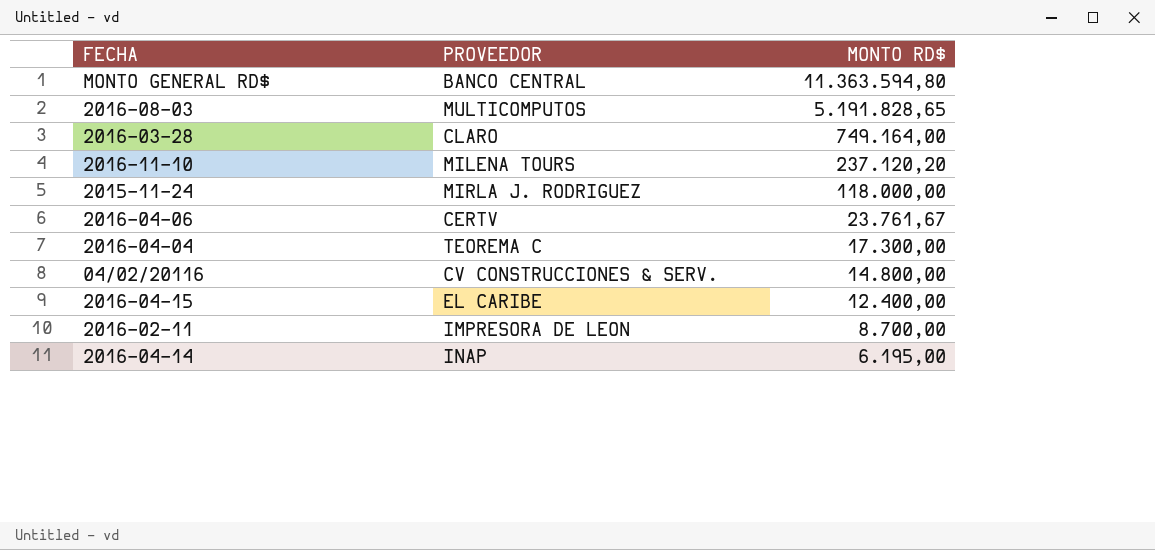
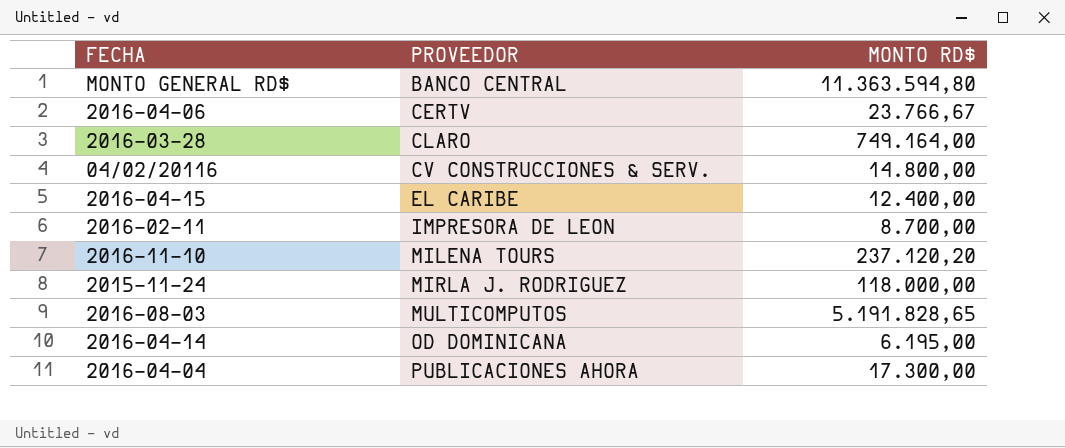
row order: MONTO RD$ descending -> PROVEEDOR ascending
2016-04-06 | MONTO RD$: 23.761,67 -> 23.766,67
2016-04-14 | PROVEEDOR: INAP -> OD DOMINICANA
2016-04-04 | PROVEEDOR: TEOREMA C -> PUBLICACIONES AHORA

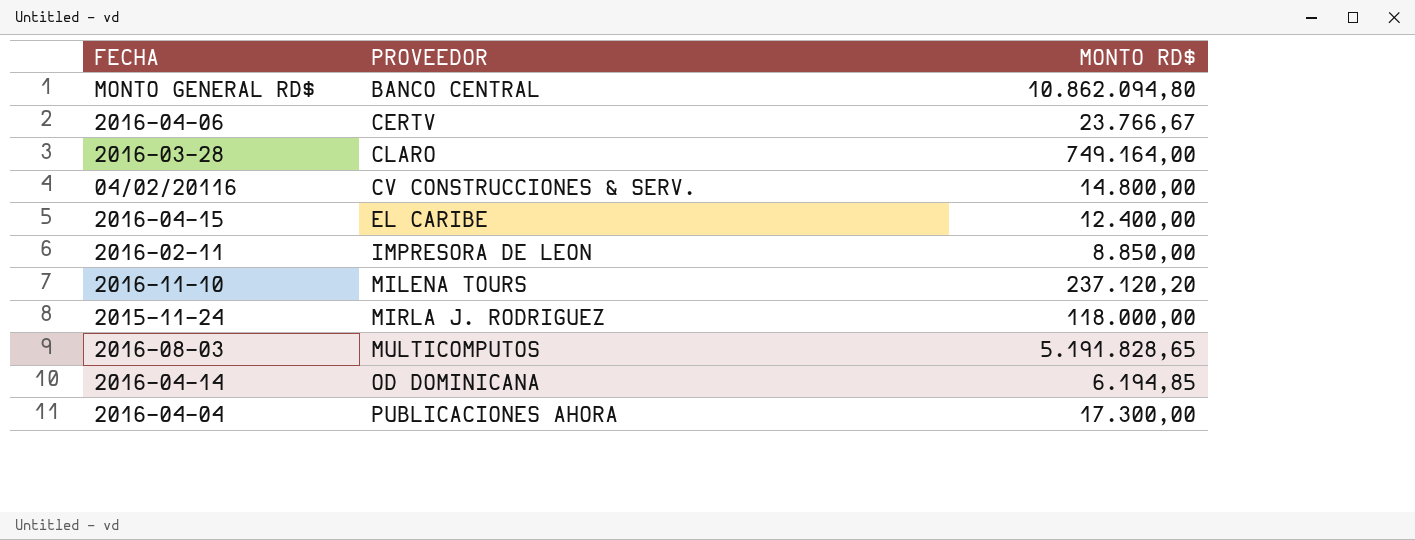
MONTO GENERAL RD$ | MONTO RD$: 11.363.594,80 -> 10.862.094,80
2016-02-11 | MONTO RD$: 8.700,00 -> 8.850,00
2016-04-14 | MONTO RD$: 6.195,00 -> 6.194,85

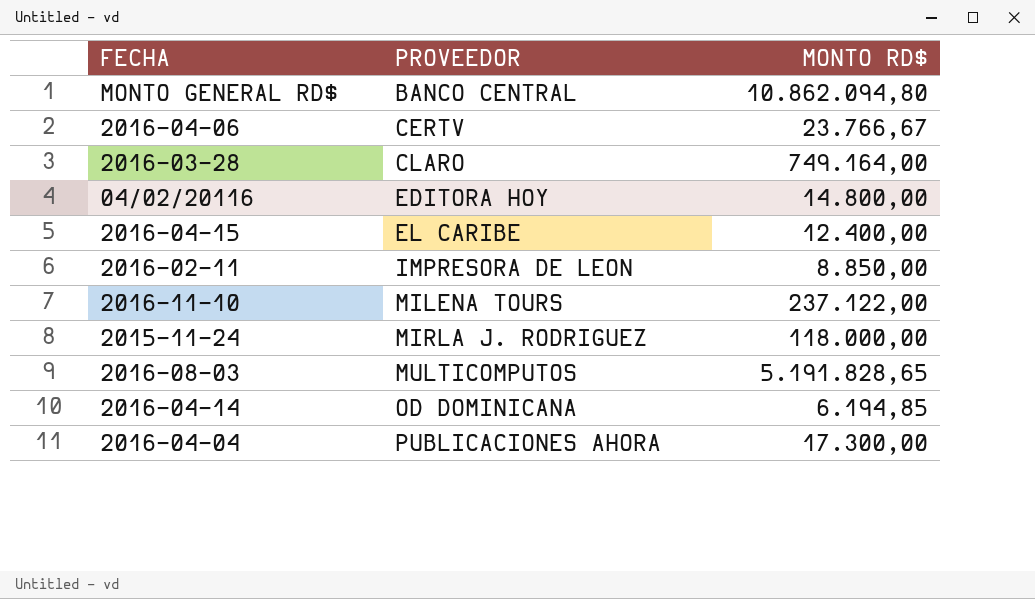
04/02/20116 | PROVEEDOR: CV CONSTRUCCIONES & SERV. -> EDITORA HOY
2016-11-10 | MONTO RD$: 237.120,20 -> 237.122,00

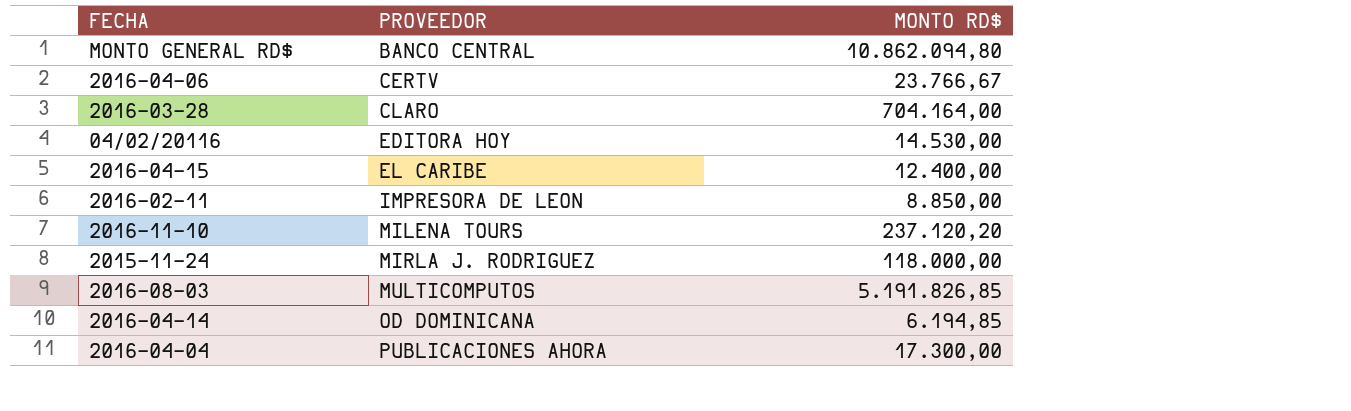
2016-03-28 | MONTO RD$: 749.164,00 -> 704.164,00
04/02/20116 | MONTO RD$: 14.800,00 -> 14.530,00
2016-11-10 | MONTO RD$: 237.122,00 -> 237.120,20
2016-08-03 | MONTO RD$: 5.191.828,65 -> 5.191.826,85

